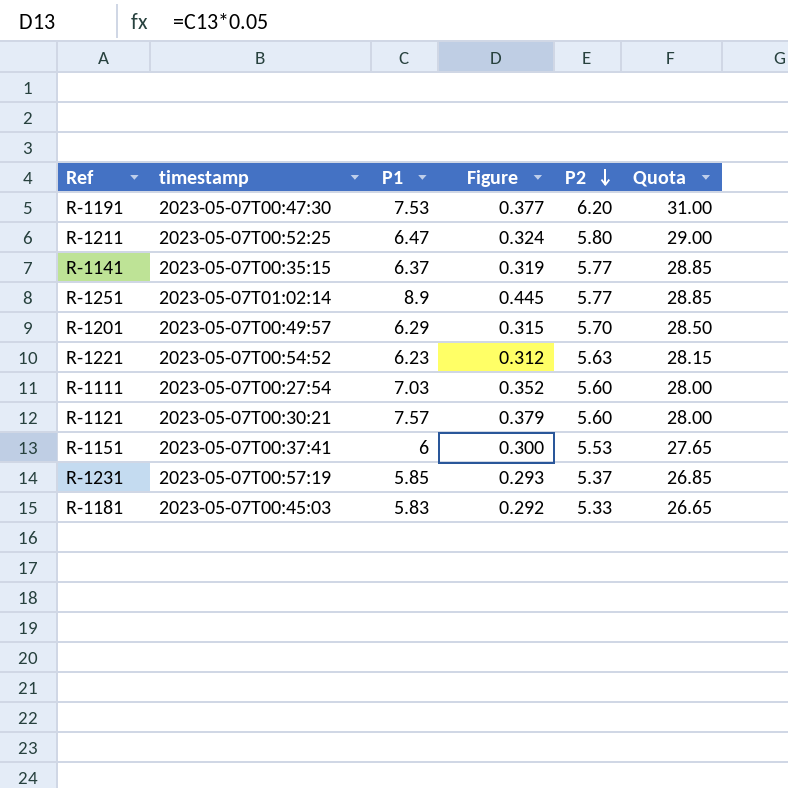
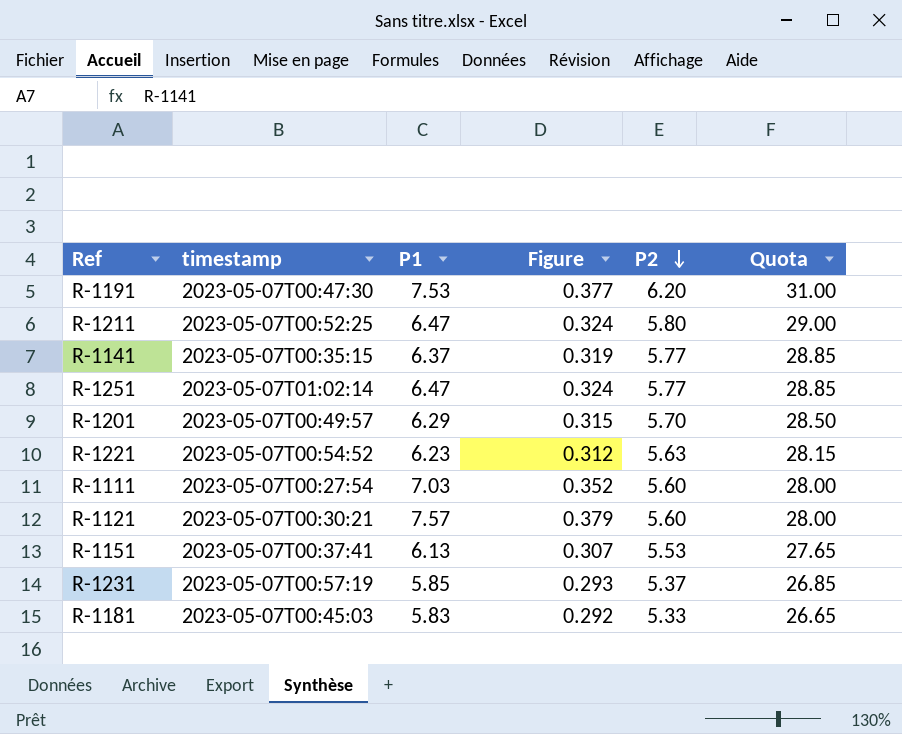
R-1251 | P1: 8.9 -> 6.47
R-1251 | Figure: 0.445 -> 0.324
R-1151 | P1: 6 -> 6.13
R-1151 | Figure: 0.300 -> 0.307

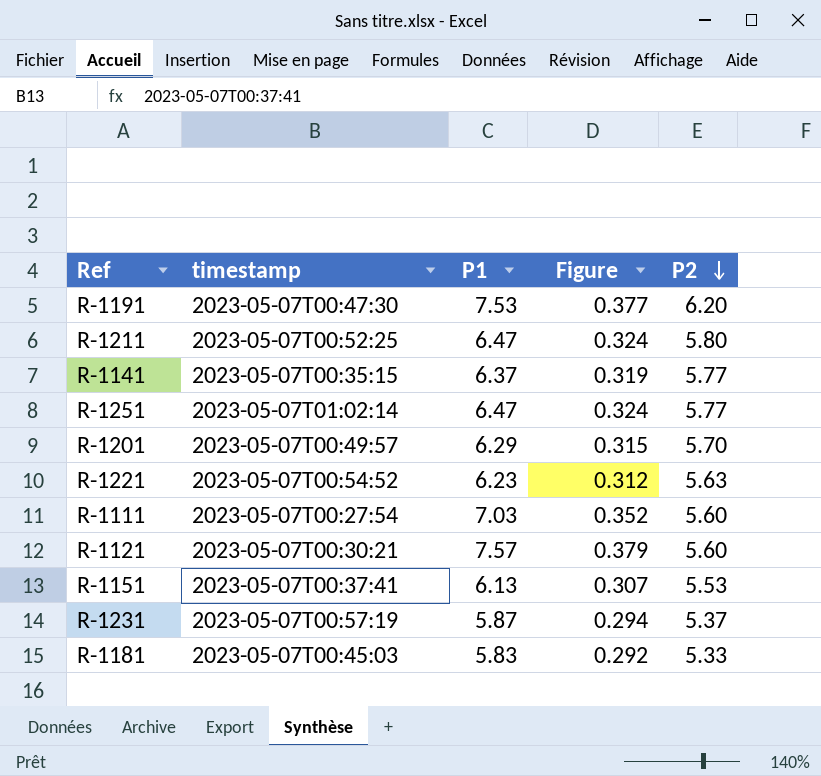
column Quota | formula: [P2] * 5 -> none
R-1231 | P1: 5.85 -> 5.87
R-1231 | Figure: 0.293 -> 0.294

